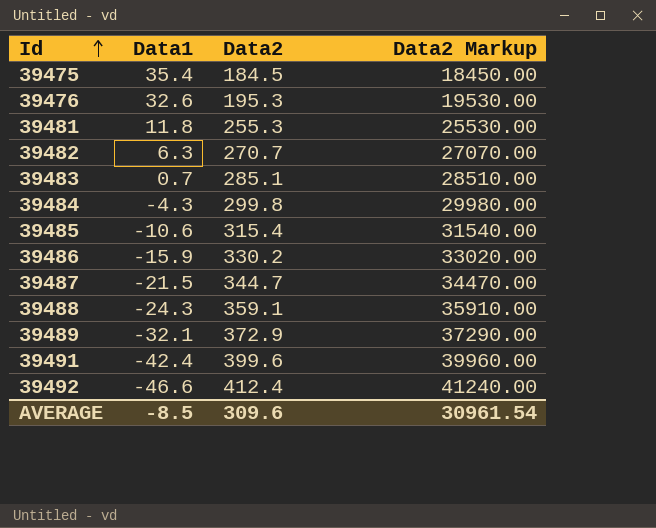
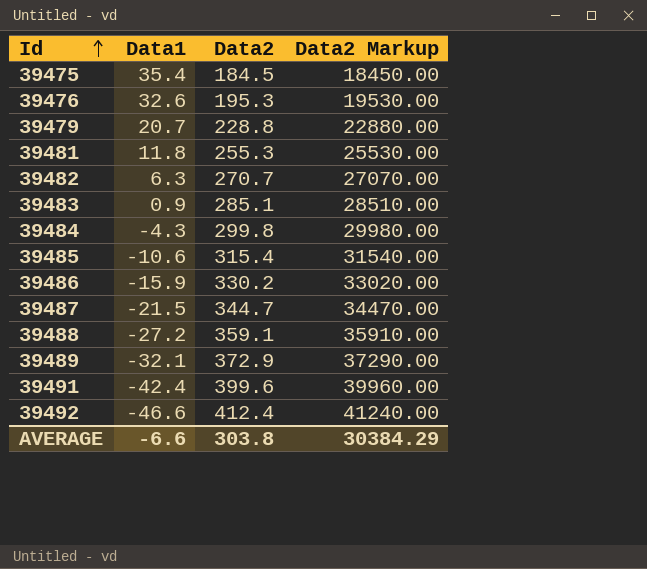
row 39479: none -> 20.7 | 228.8 | 22880.00
39483 | Data1: 0.7 -> 0.9
39488 | Data1: -24.3 -> -27.2
AVERAGE | Data1: -8.5 -> -6.6
AVERAGE | Data2: 309.6 -> 303.8
AVERAGE | Data2 Markup: 30961.54 -> 30384.29

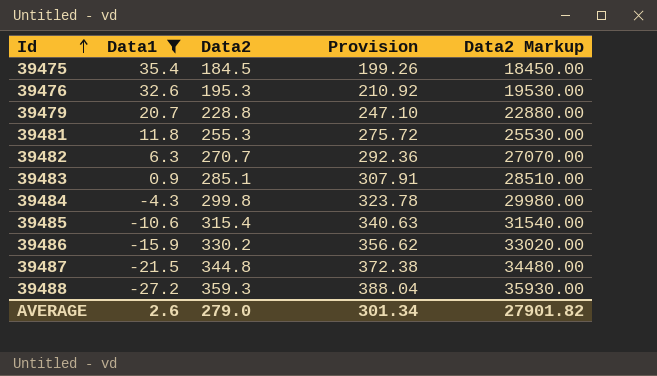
filter: none -> Data1 >= -27.2
column Provision | formula: none -> [Data2] * 1.08
39487 | Data2: 344.7 -> 344.8
39487 | Data2 Markup: 34470.00 -> 34480.00
39488 | Data2: 359.1 -> 359.3
39488 | Data2 Markup: 35910.00 -> 35930.00
AVERAGE | Data1: -6.6 -> 2.6
AVERAGE | Data2: 303.8 -> 279.0
AVERAGE | Data2 Markup: 30384.29 -> 27901.82

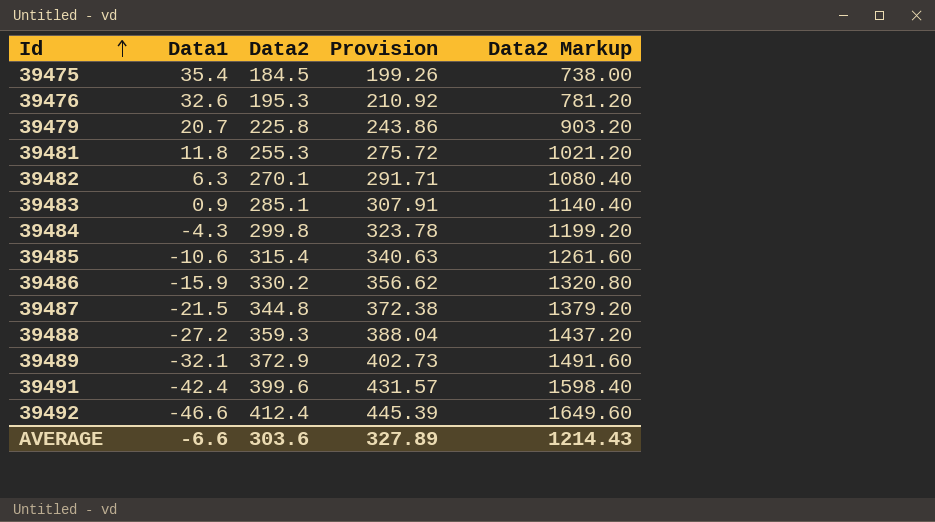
filter: Data1 >= -27.2 -> none
column Data2 Markup | formula: [Data2] * 100 -> [Data2] * 4
39479 | Data2: 228.8 -> 225.8
39479 | Provision: 247.10 -> 243.86
39482 | Data2: 270.7 -> 270.1
39482 | Provision: 292.36 -> 291.71
AVERAGE | Data1: 2.6 -> -6.6
AVERAGE | Data2: 279.0 -> 303.6
AVERAGE | Provision: 301.34 -> 327.89
AVERAGE | Data2 Markup: 27901.82 -> 1214.43

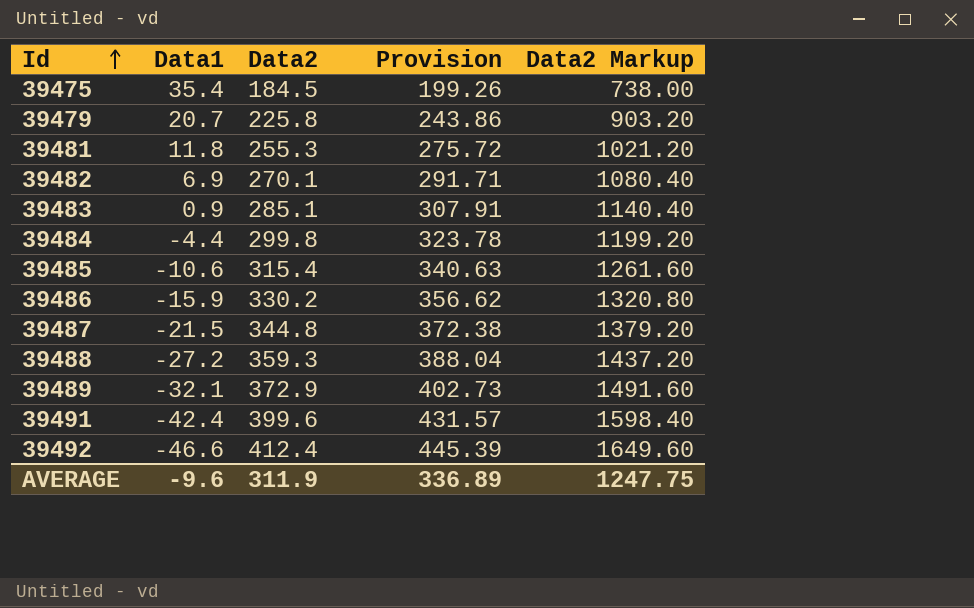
row 39476: 32.6 | 195.3 | 210.92 | 781.20 -> none
39482 | Data1: 6.3 -> 6.9
39484 | Data1: -4.3 -> -4.4
AVERAGE | Data1: -6.6 -> -9.6
AVERAGE | Data2: 303.6 -> 311.9
AVERAGE | Provision: 327.89 -> 336.89
AVERAGE | Data2 Markup: 1214.43 -> 1247.75

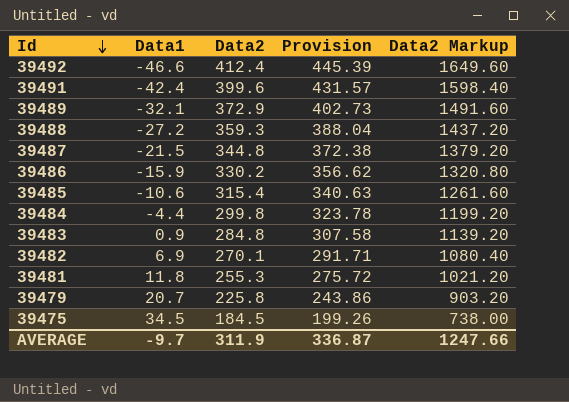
row order: Id ascending -> Id descending
39483 | Data2: 285.1 -> 284.8
39483 | Provision: 307.91 -> 307.58
39483 | Data2 Markup: 1140.40 -> 1139.20
39475 | Data1: 35.4 -> 34.5
AVERAGE | Data1: -9.6 -> -9.7
AVERAGE | Provision: 336.89 -> 336.87
AVERAGE | Data2 Markup: 1247.75 -> 1247.66

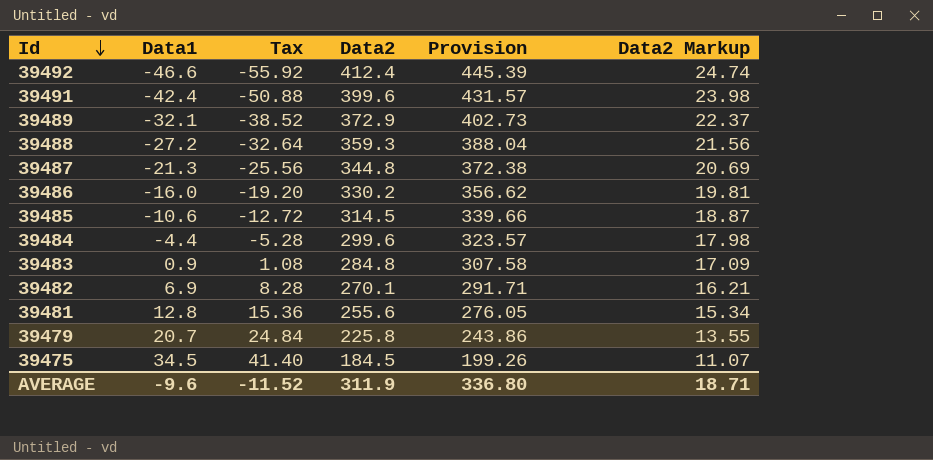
column Tax | formula: none -> [Data1] * 1.2
column Data2 Markup | formula: [Data2] * 4 -> [Data2] * 0.06
39487 | Data1: -21.5 -> -21.3
39486 | Data1: -15.9 -> -16.0
39485 | Data2: 315.4 -> 314.5
39485 | Provision: 340.63 -> 339.66
39484 | Data2: 299.8 -> 299.6
39484 | Provision: 323.78 -> 323.57
39481 | Data1: 11.8 -> 12.8
39481 | Data2: 255.3 -> 255.6
39481 | Provision: 275.72 -> 276.05
AVERAGE | Data1: -9.7 -> -9.6
AVERAGE | Provision: 336.87 -> 336.80
AVERAGE | Data2 Markup: 1247.66 -> 18.71

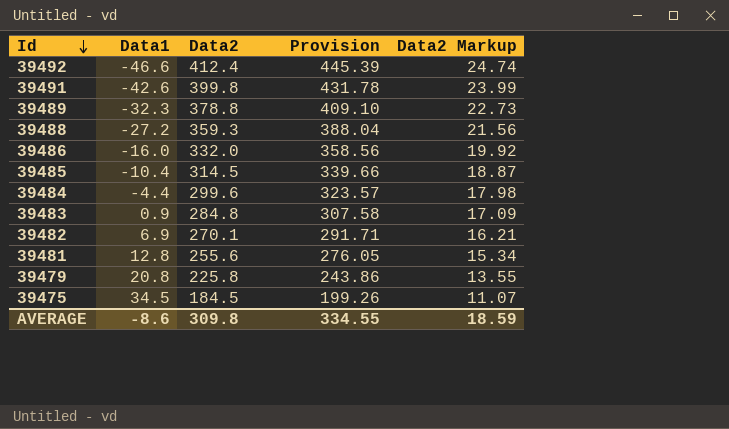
column Tax | formula: [Data1] * 1.2 -> none
row 39487: -21.3 | -25.56 | 344.8 | 372.38 | 20.69 -> none
39491 | Data1: -42.4 -> -42.6
39491 | Data2: 399.6 -> 399.8
39491 | Provision: 431.57 -> 431.78
39491 | Data2 Markup: 23.98 -> 23.99
39489 | Data1: -32.1 -> -32.3
39489 | Data2: 372.9 -> 378.8
39489 | Provision: 402.73 -> 409.10
39489 | Data2 Markup: 22.37 -> 22.73
39486 | Data2: 330.2 -> 332.0
39486 | Provision: 356.62 -> 358.56
39486 | Data2 Markup: 19.81 -> 19.92
39485 | Data1: -10.6 -> -10.4
39479 | Data1: 20.7 -> 20.8
AVERAGE | Data1: -9.6 -> -8.6
AVERAGE | Data2: 311.9 -> 309.8
AVERAGE | Provision: 336.80 -> 334.55
AVERAGE | Data2 Markup: 18.71 -> 18.59

